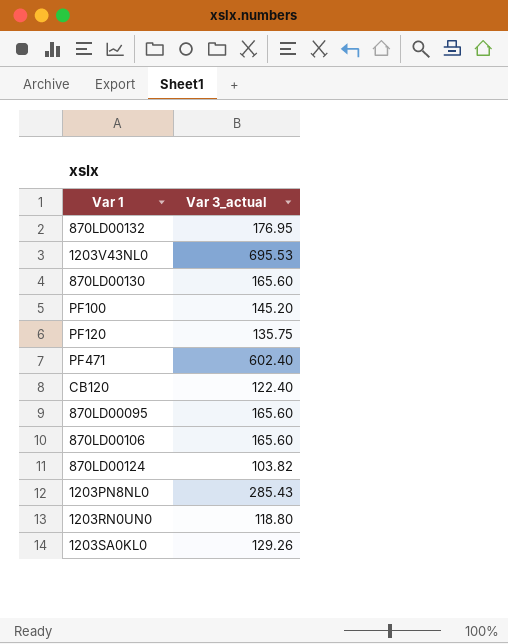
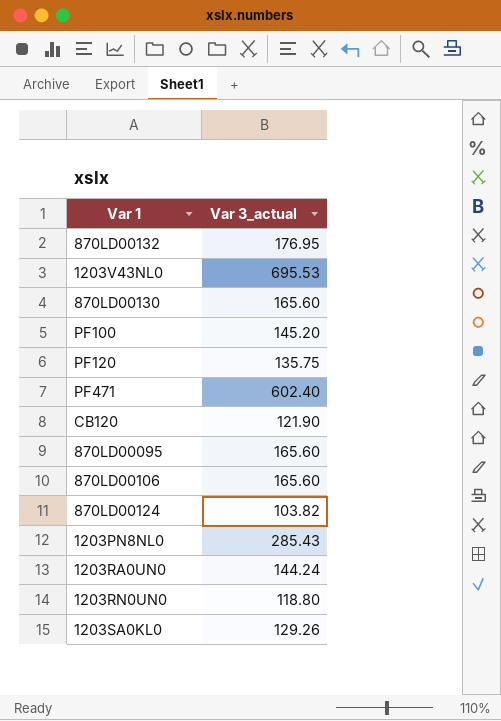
CB120 | Var 3_actual: 122.40 -> 121.90
row 1203RA0UN0: none -> 144.24

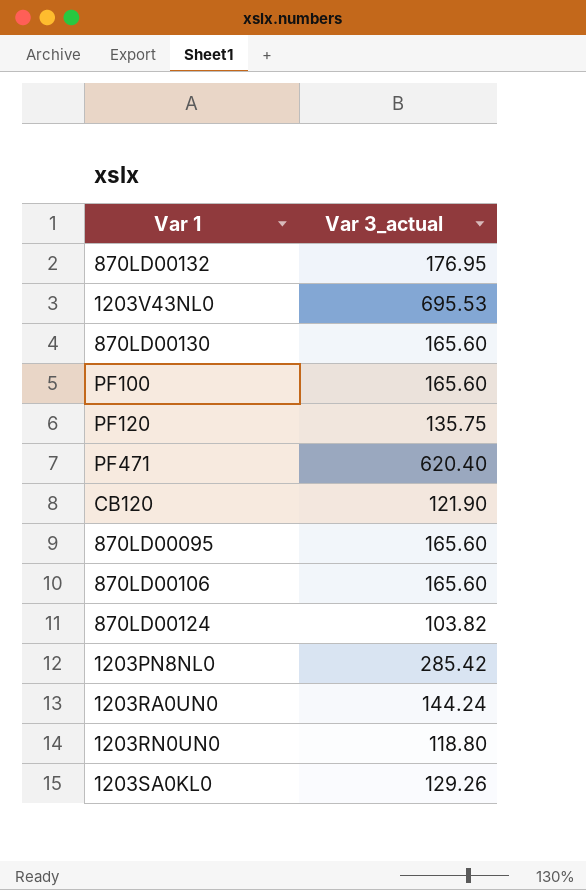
PF100 | Var 3_actual: 145.20 -> 165.60
PF471 | Var 3_actual: 602.40 -> 620.40
1203PN8NL0 | Var 3_actual: 285.43 -> 285.42

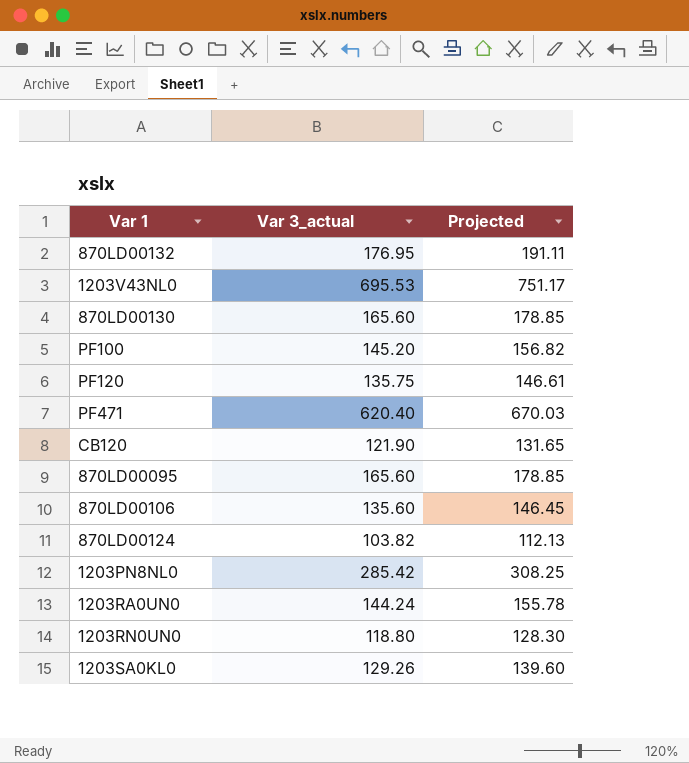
column Projected | formula: none -> [Var 3_actual] * 1.08
PF100 | Var 3_actual: 165.60 -> 145.20
870LD00106 | Var 3_actual: 165.60 -> 135.60

